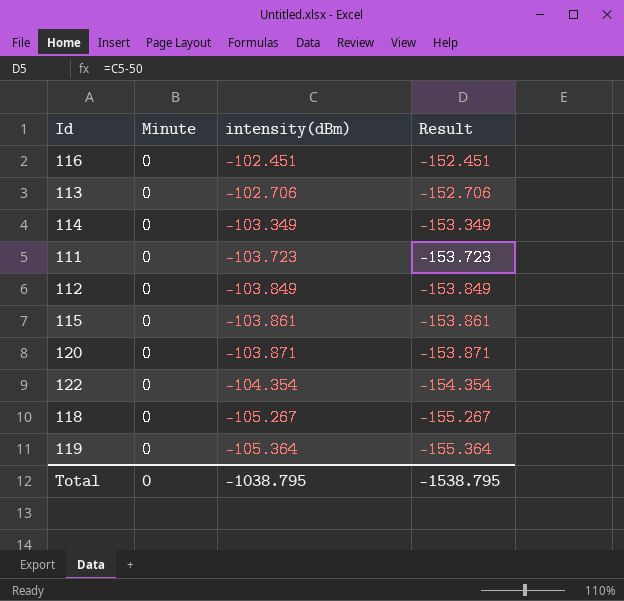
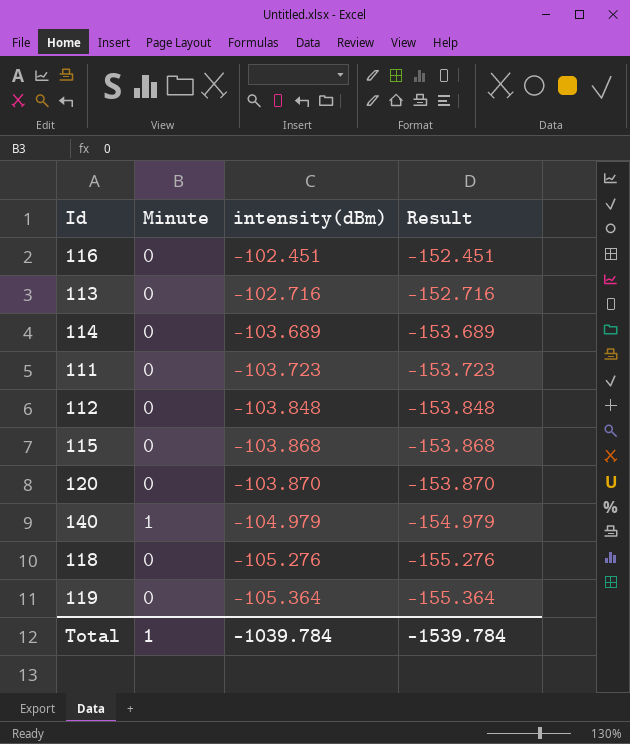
row 122: 0 | -104.354 | -154.354 -> none
113 | intensity(dBm): -102.706 -> -102.716
113 | Result: -152.706 -> -152.716
114 | intensity(dBm): -103.349 -> -103.689
114 | Result: -153.349 -> -153.689
112 | intensity(dBm): -103.849 -> -103.848
112 | Result: -153.849 -> -153.848
115 | intensity(dBm): -103.861 -> -103.868
115 | Result: -153.861 -> -153.868
120 | intensity(dBm): -103.871 -> -103.870
120 | Result: -153.871 -> -153.870
row 140: none -> 1 | -104.979 | -154.979
118 | intensity(dBm): -105.267 -> -105.276
118 | Result: -155.267 -> -155.276
Total | Minute: 0 -> 1
Total | intensity(dBm): -1038.795 -> -1039.784
Total | Result: -1538.795 -> -1539.784

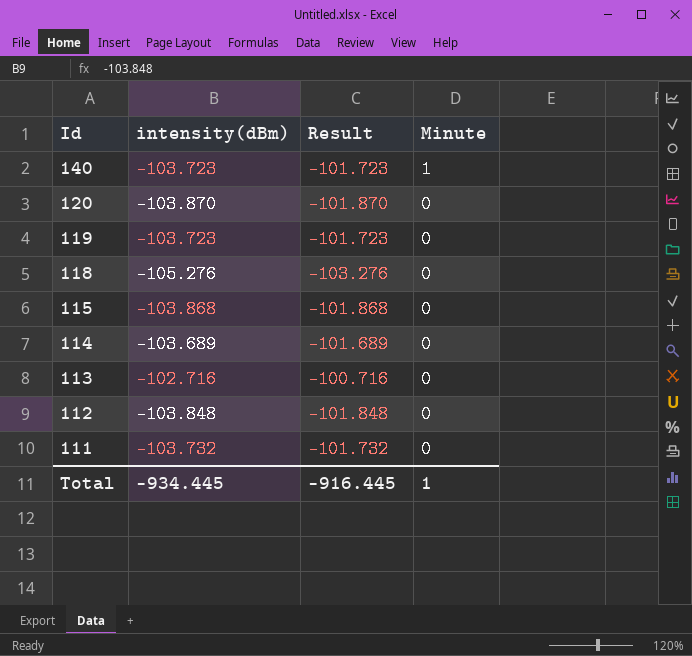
row order: intensity(dBm) descending -> Id descending
column Result | formula: [intensity(dBm)] - 50 -> [intensity(dBm)] + 2
column Minute | position: 2 -> 4
row 116: 0 | -102.451 | -152.451 -> none
140 | intensity(dBm): -104.979 -> -103.723
119 | intensity(dBm): -105.364 -> -103.723
111 | intensity(dBm): -103.723 -> -103.732
Total | intensity(dBm): -1039.784 -> -934.445
Total | Result: -1539.784 -> -916.445

